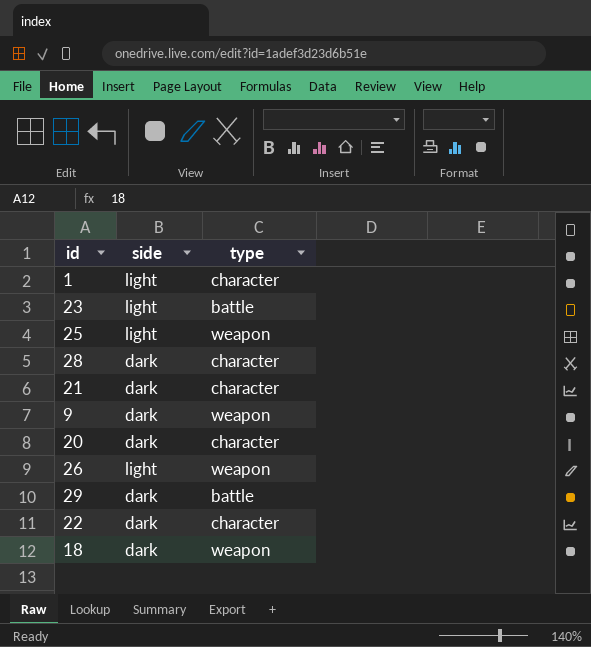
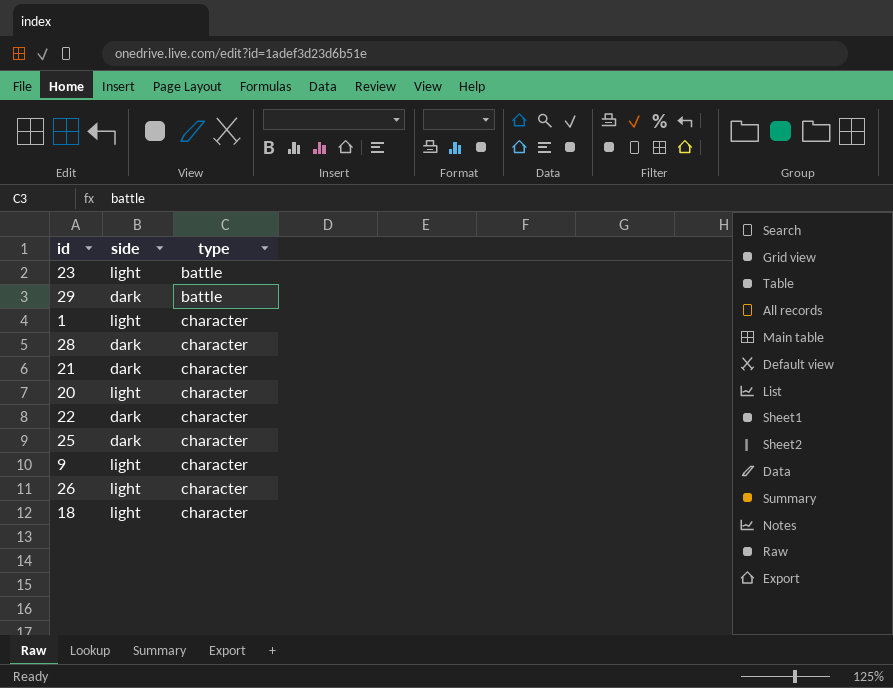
row order: none -> type ascending
20 | side: dark -> light
25 | side: light -> dark
25 | type: weapon -> character
9 | side: dark -> light
9 | type: weapon -> character
26 | type: weapon -> character
18 | side: dark -> light
18 | type: weapon -> character

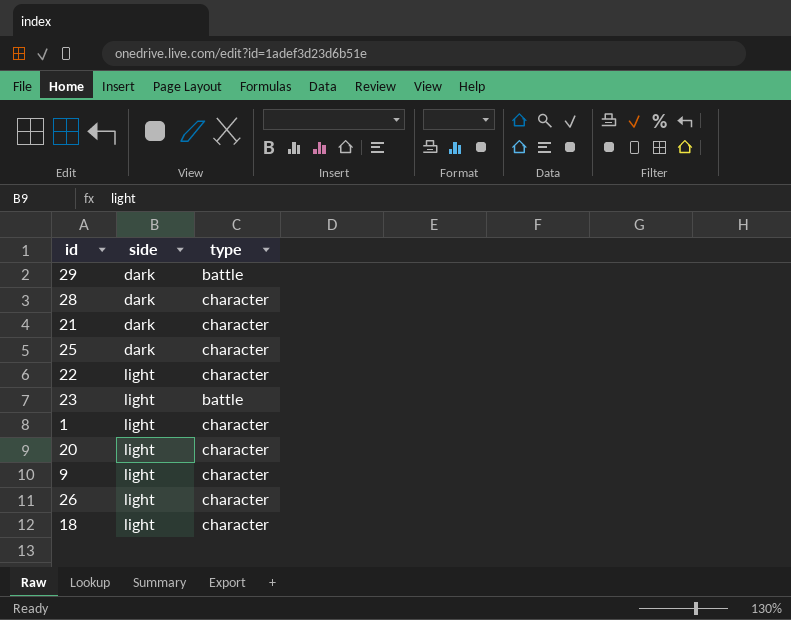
row order: type ascending -> side ascending
22 | side: dark -> light

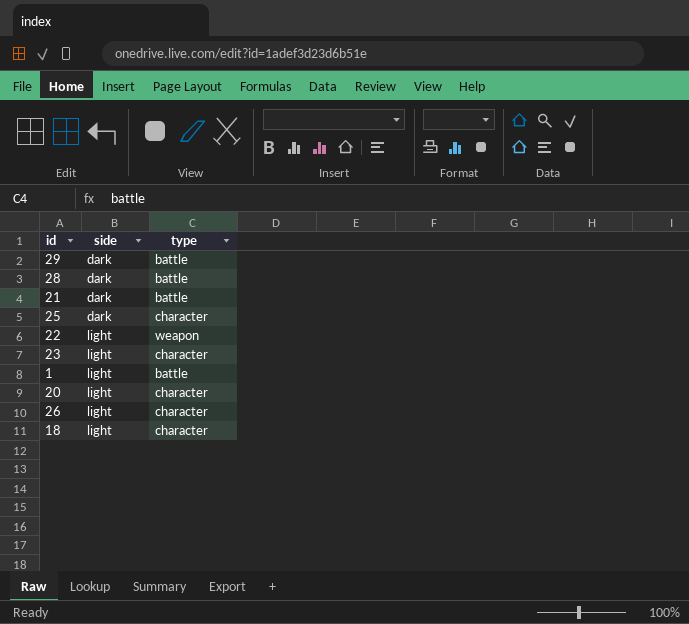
row 9: light | character -> none
28 | type: character -> battle
21 | type: character -> battle
22 | type: character -> weapon
23 | type: battle -> character
1 | type: character -> battle

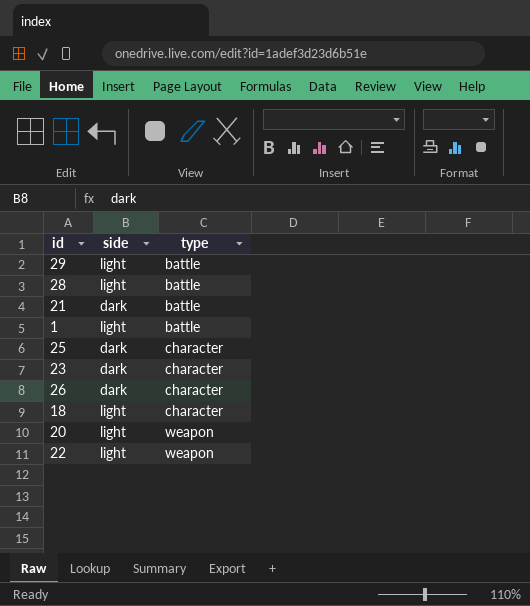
row order: side ascending -> type ascending
29 | side: dark -> light
28 | side: dark -> light
23 | side: light -> dark
26 | side: light -> dark
20 | type: character -> weapon

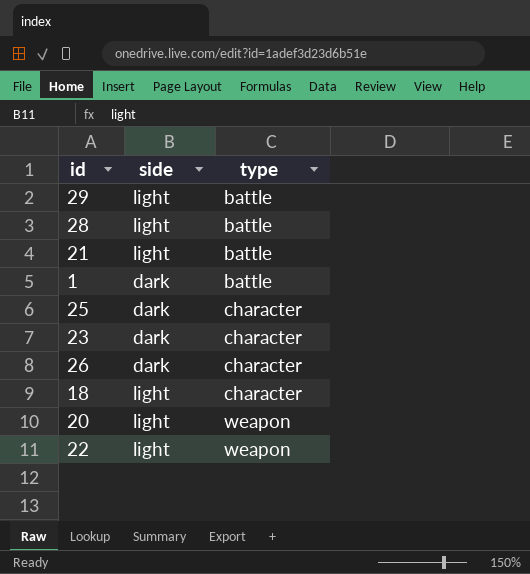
21 | side: dark -> light
1 | side: light -> dark

